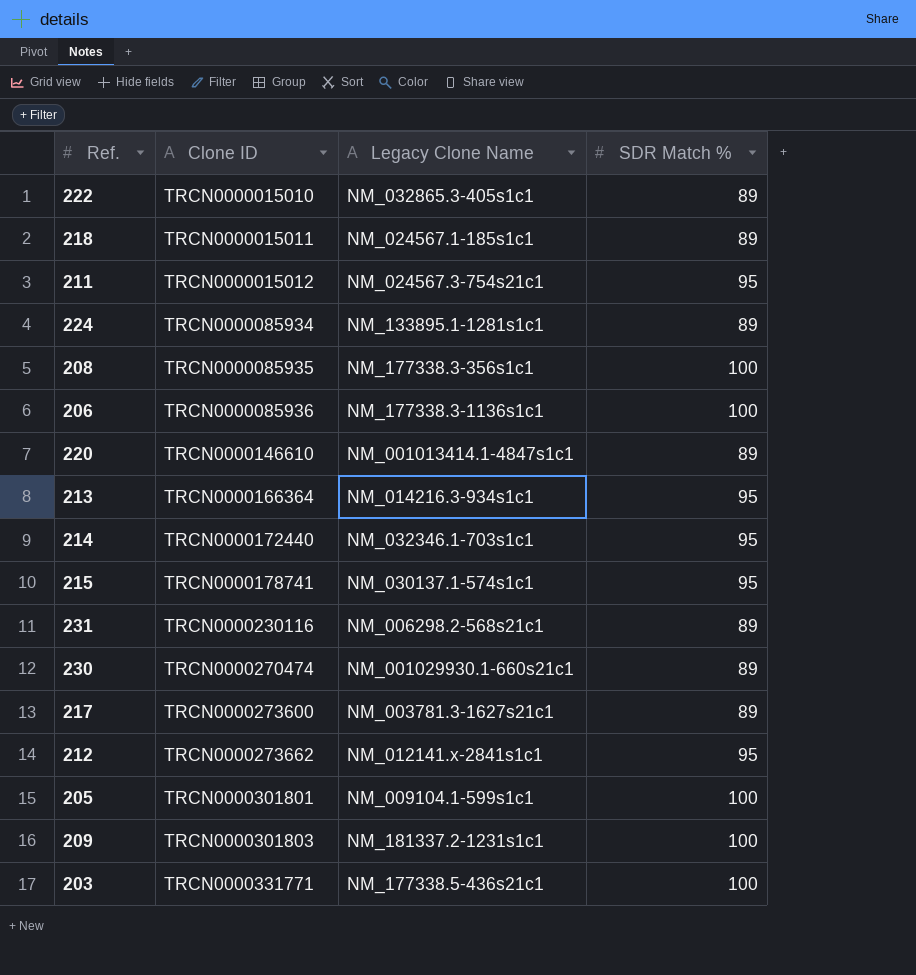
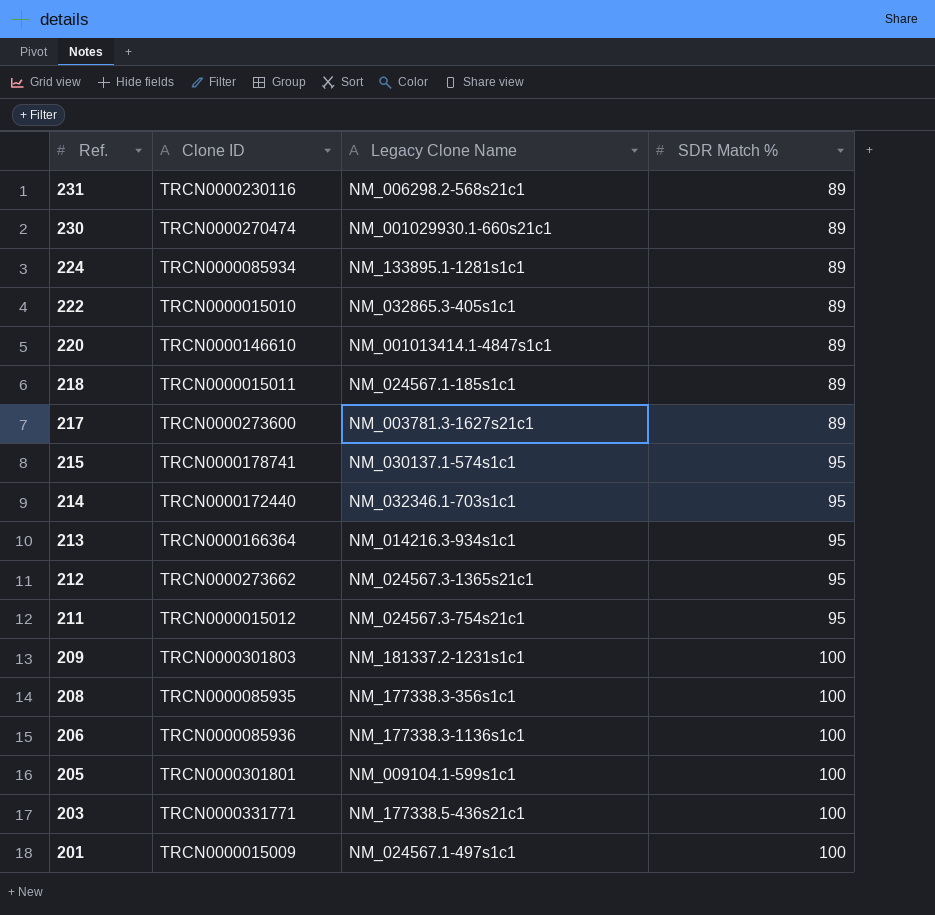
row order: Clone ID ascending -> Ref. descending
212 | Legacy Clone Name: NM_012141.x-2841s1c1 -> NM_024567.3-1365s21c1
row 201: none -> TRCN0000015009 | NM_024567.1-497s1c1 | 100

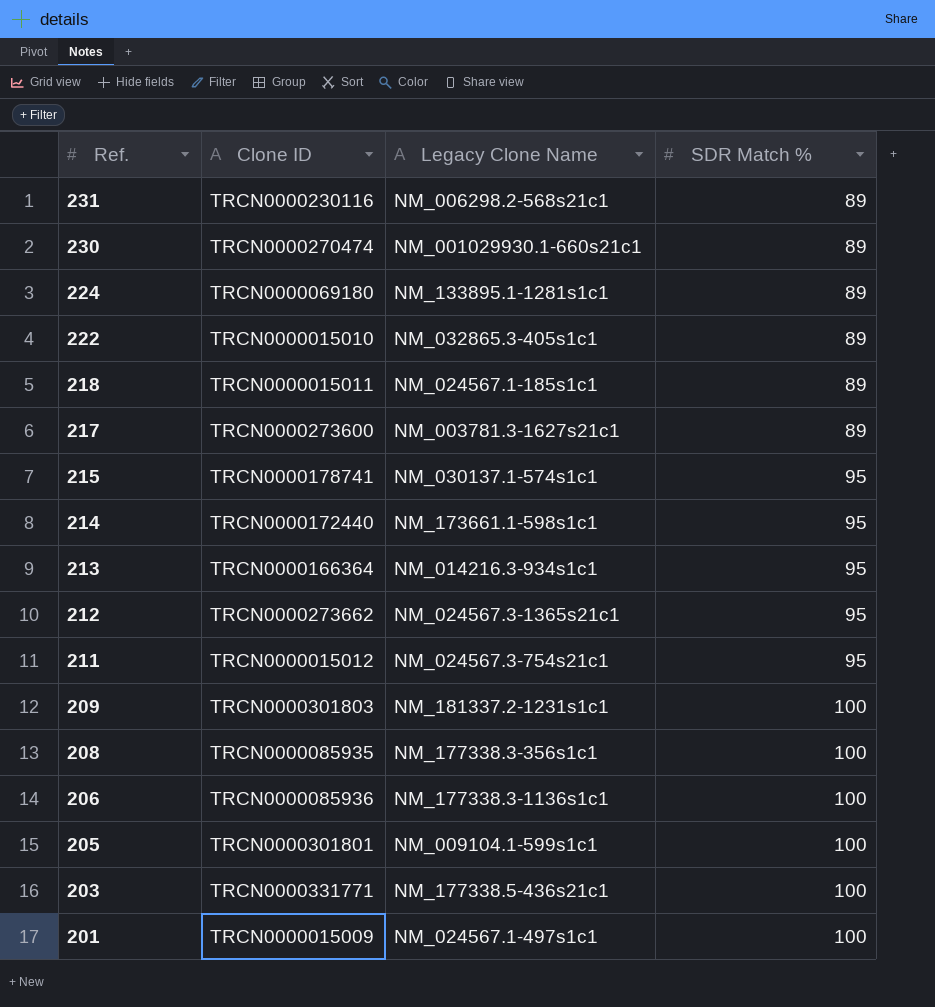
row 220: TRCN0000146610 | NM_001013414.1-4847s1c1 | 89 -> none
224 | Clone ID: TRCN0000085934 -> TRCN0000069180
214 | Legacy Clone Name: NM_032346.1-703s1c1 -> NM_173661.1-598s1c1

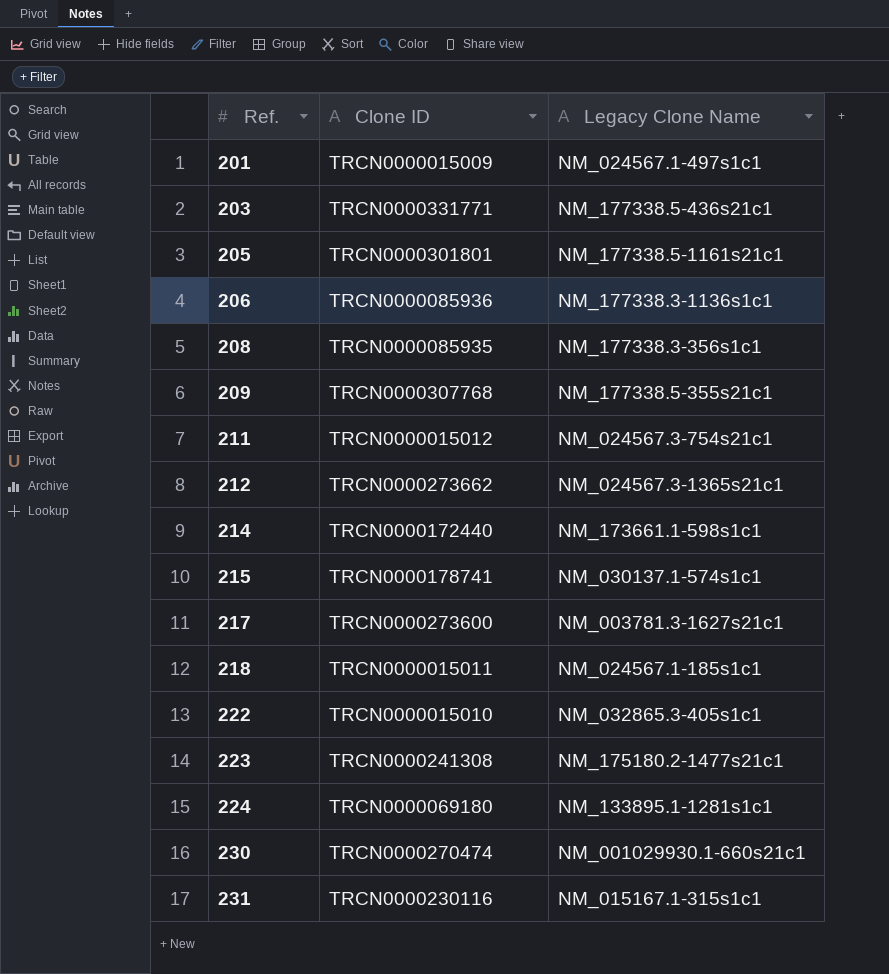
row order: Ref. descending -> Ref. ascending
column SDR Match % | position: 4 -> none
row 213: TRCN0000166364 | NM_014216.3-934s1c1 | 95 -> none
205 | Legacy Clone Name: NM_009104.1-599s1c1 -> NM_177338.5-1161s21c1
209 | Clone ID: TRCN0000301803 -> TRCN0000307768
209 | Legacy Clone Name: NM_181337.2-1231s1c1 -> NM_177338.5-355s21c1
row 223: none -> TRCN0000241308 | NM_175180.2-1477s21c1
231 | Legacy Clone Name: NM_006298.2-568s21c1 -> NM_015167.1-315s1c1

